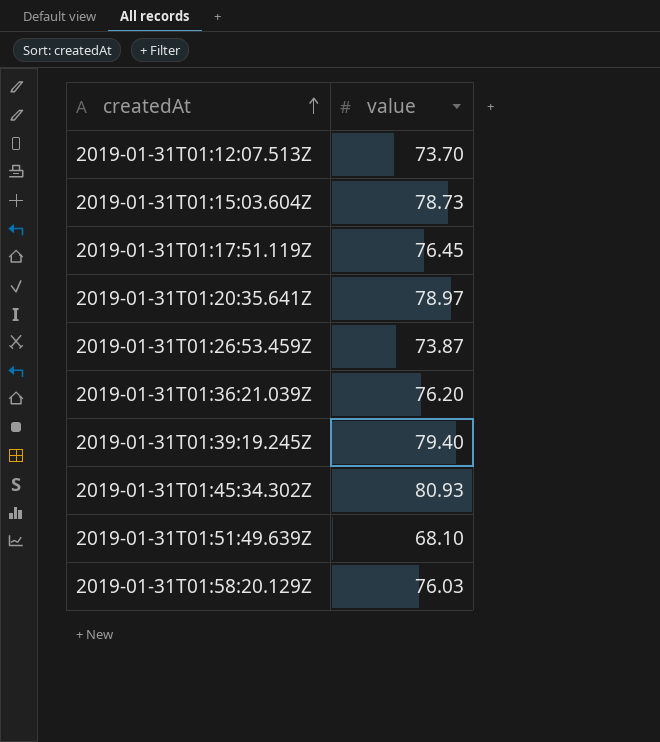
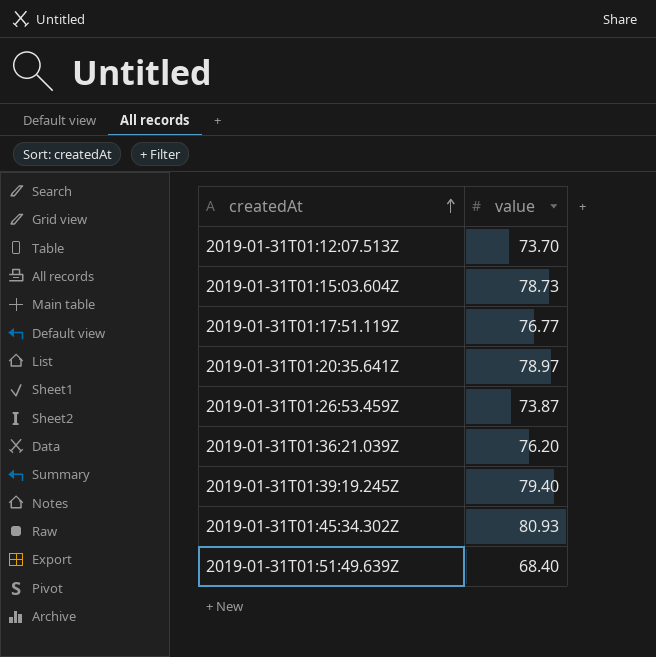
row 2019-01-31T01:58:20.129Z: 76.03 -> none
2019-01-31T01:17:51.119Z | value: 76.45 -> 76.77
2019-01-31T01:51:49.639Z | value: 68.10 -> 68.40

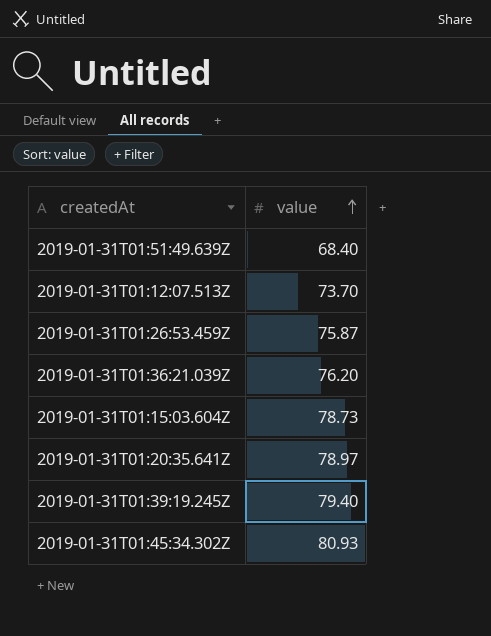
row order: createdAt ascending -> value ascending
row 2019-01-31T01:17:51.119Z: 76.77 -> none
2019-01-31T01:26:53.459Z | value: 73.87 -> 75.87

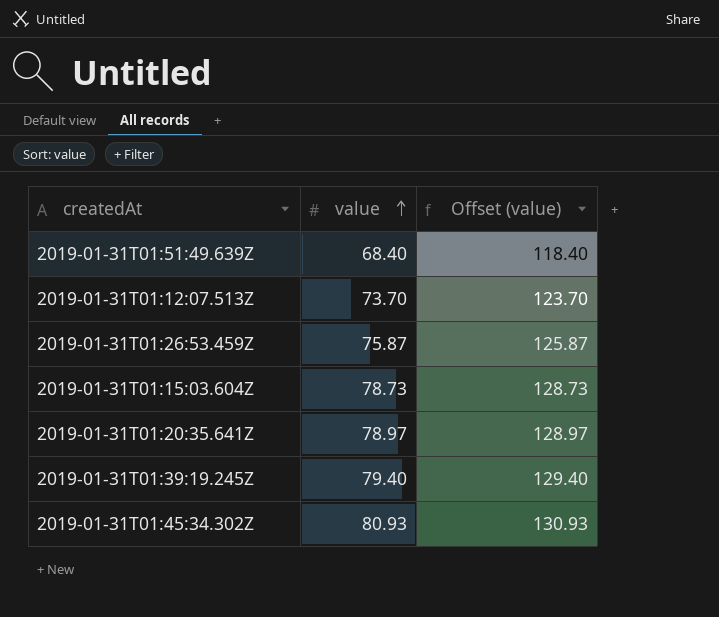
column Offset (value) | formula: none -> [value] + 50
row 2019-01-31T01:36:21.039Z: 76.20 -> none

